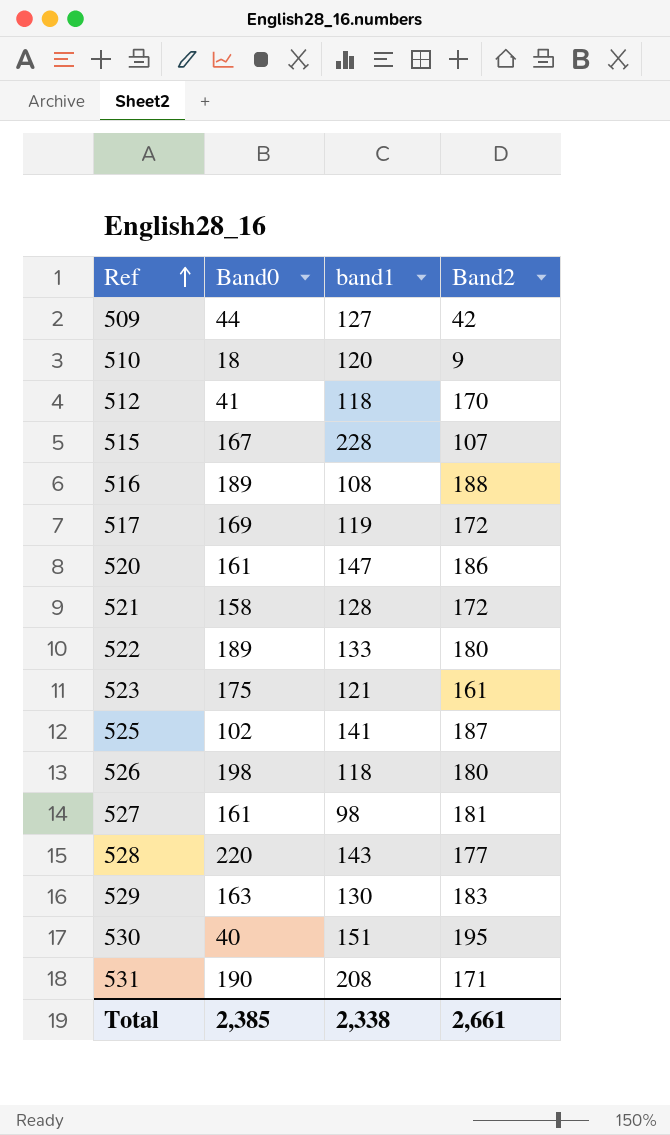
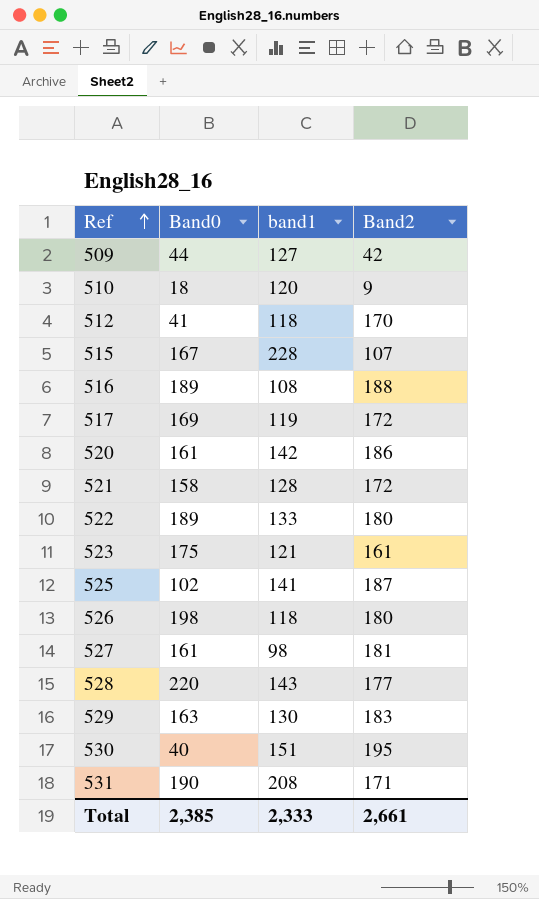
520 | band1: 147 -> 142
Total | band1: 2,338 -> 2,333

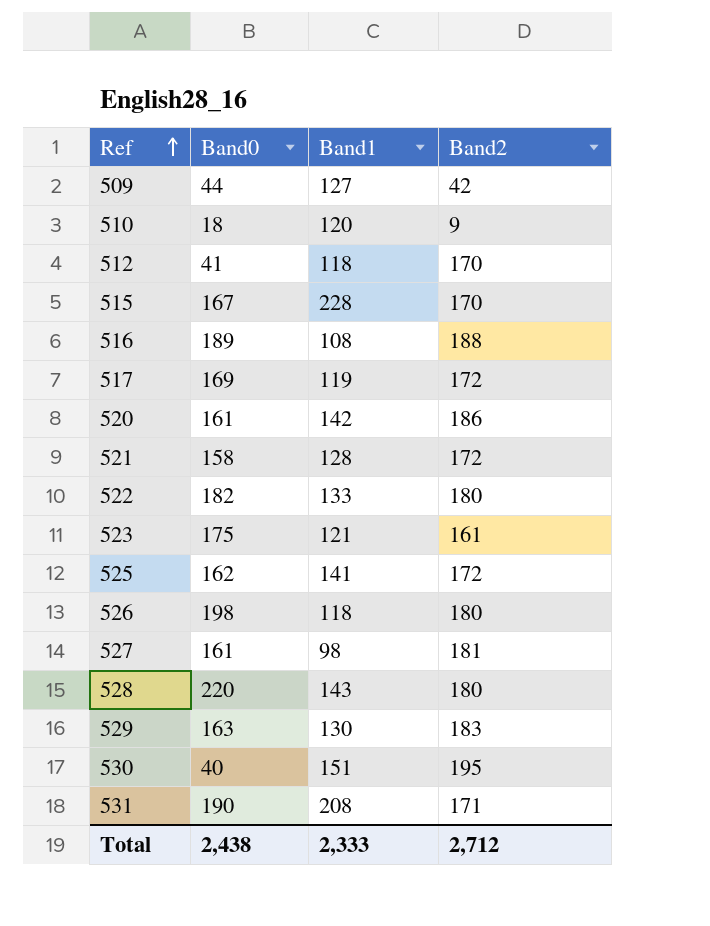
column name: band1 -> Band1
515 | Band2: 107 -> 170
522 | Band0: 189 -> 182
525 | Band0: 102 -> 162
525 | Band2: 187 -> 172
528 | Band2: 177 -> 180
Total | Band0: 2,385 -> 2,438
Total | Band2: 2,661 -> 2,712

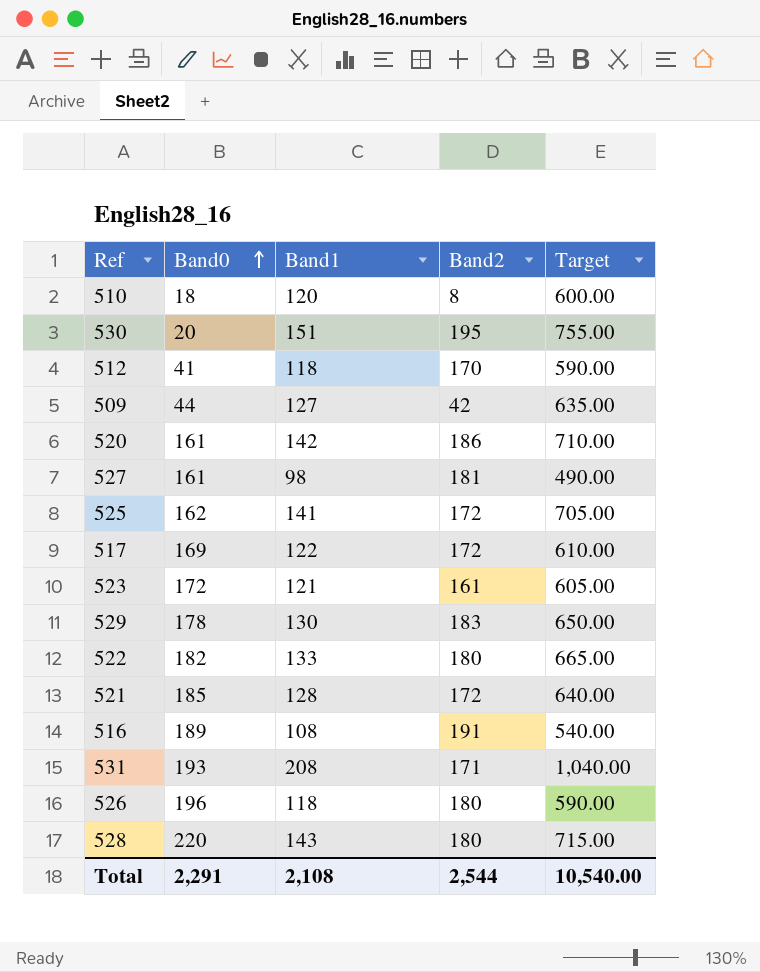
row order: Ref ascending -> Band0 ascending
column Target | formula: none -> [Band1] * 5
row 515: 167 | 228 | 170 -> none
510 | Band2: 9 -> 8
530 | Band0: 40 -> 20
517 | Band1: 119 -> 122
523 | Band0: 175 -> 172
529 | Band0: 163 -> 178
521 | Band0: 158 -> 185
516 | Band2: 188 -> 191
531 | Band0: 190 -> 193
526 | Band0: 198 -> 196
Total | Band0: 2,438 -> 2,291
Total | Band1: 2,333 -> 2,108
Total | Band2: 2,712 -> 2,544

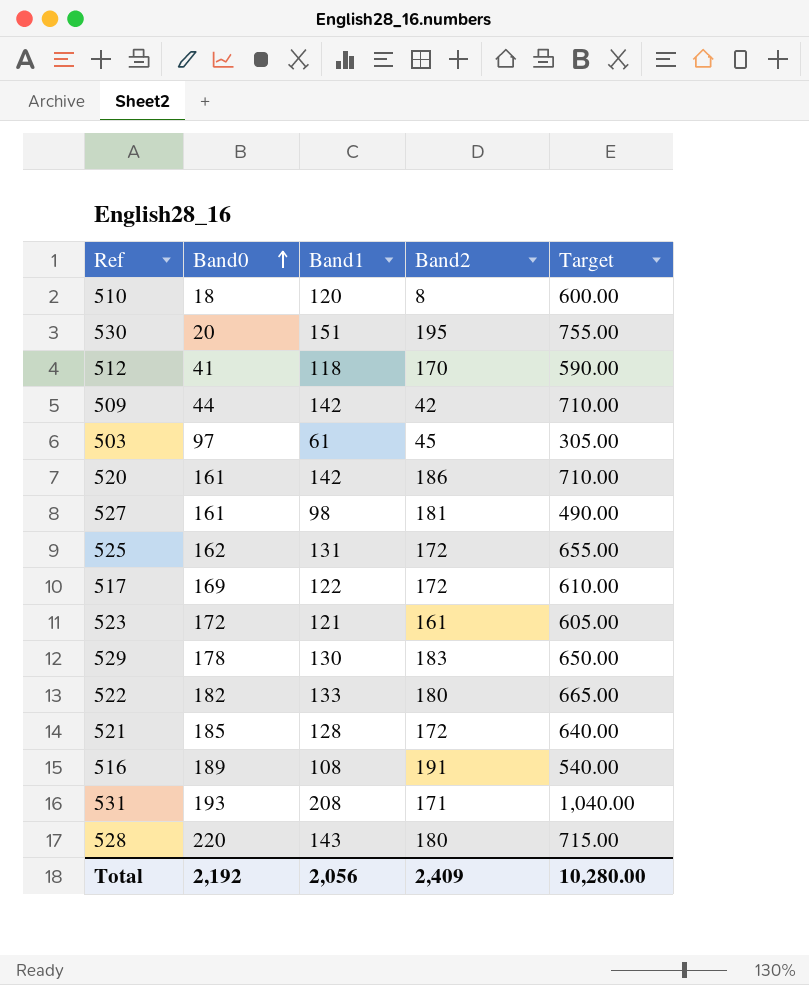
row 526: 196 | 118 | 180 | 590.00 -> none
509 | Band1: 127 -> 142
509 | Target: 635.00 -> 710.00
row 503: none -> 97 | 61 | 45 | 305.00
525 | Band1: 141 -> 131
525 | Target: 705.00 -> 655.00
Total | Band0: 2,291 -> 2,192
Total | Band1: 2,108 -> 2,056
Total | Band2: 2,544 -> 2,409
Total | Target: 10,540.00 -> 10,280.00

